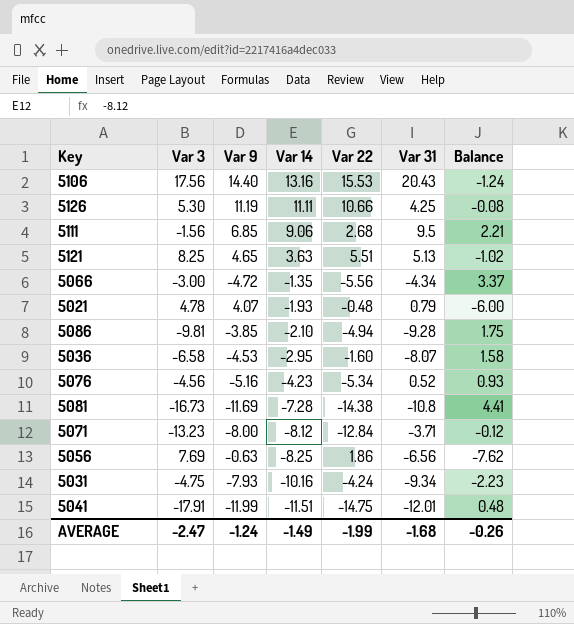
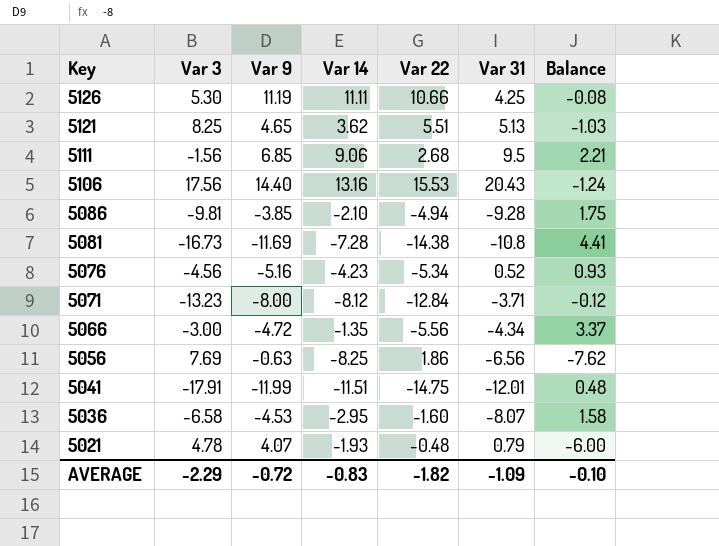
row order: Var 14 descending -> Key descending
row 5031: -4.75 | -7.93 | -10.16 | -4.24 | -9.34 | -2.23 -> none
5121 | Var 14: 3.63 -> 3.62
5121 | Balance: -1.02 -> -1.03
AVERAGE | Var 3: -2.47 -> -2.29
AVERAGE | Var 9: -1.24 -> -0.72
AVERAGE | Var 14: -1.49 -> -0.83
AVERAGE | Var 22: -1.99 -> -1.82
AVERAGE | Var 31: -1.68 -> -1.09
AVERAGE | Balance: -0.26 -> -0.10

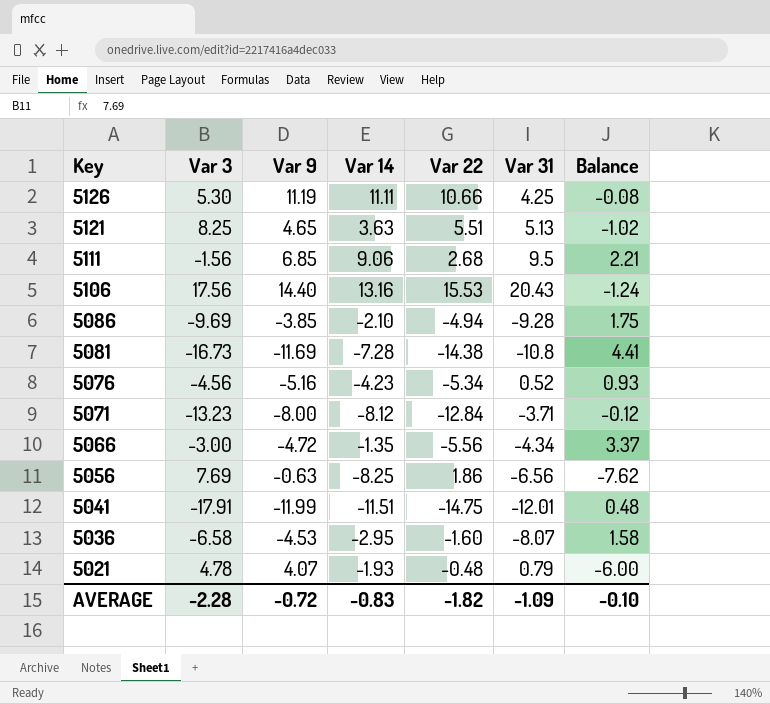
5121 | Var 14: 3.62 -> 3.63
5121 | Balance: -1.03 -> -1.02
5086 | Var 3: -9.81 -> -9.69
AVERAGE | Var 3: -2.29 -> -2.28

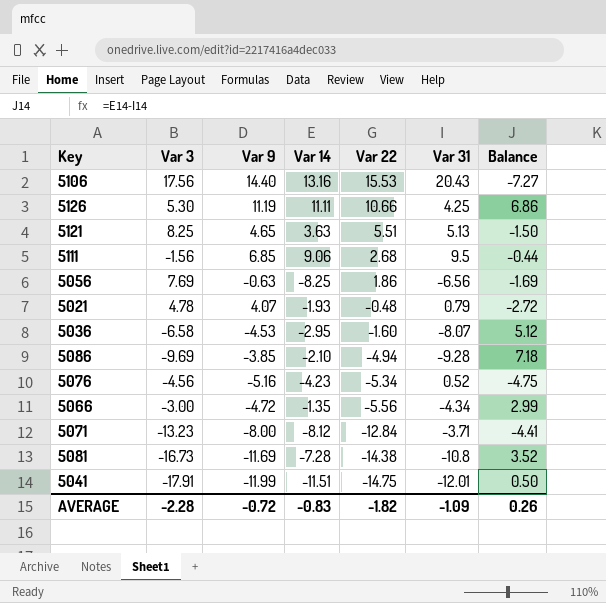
row order: Key descending -> Var 22 descending
column Balance | formula: [Var 14] - [Var 9] -> [Var 14] - [Var 31]
AVERAGE | Balance: -0.10 -> 0.26

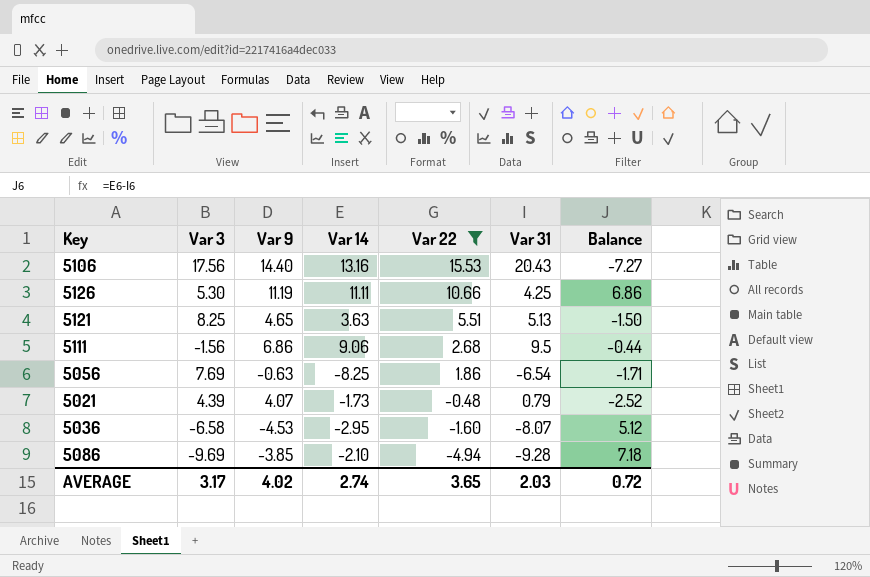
filter: none -> Var 22 >= -4.94
5111 | Var 9: 6.85 -> 6.86
5056 | Var 31: -6.56 -> -6.54
5056 | Balance: -1.69 -> -1.71
5021 | Var 3: 4.78 -> 4.39
5021 | Var 14: -1.93 -> -1.73
5021 | Balance: -2.72 -> -2.52
AVERAGE | Var 3: -2.28 -> 3.17
AVERAGE | Var 9: -0.72 -> 4.02
AVERAGE | Var 14: -0.83 -> 2.74
AVERAGE | Var 22: -1.82 -> 3.65
AVERAGE | Var 31: -1.09 -> 2.03
AVERAGE | Balance: 0.26 -> 0.72

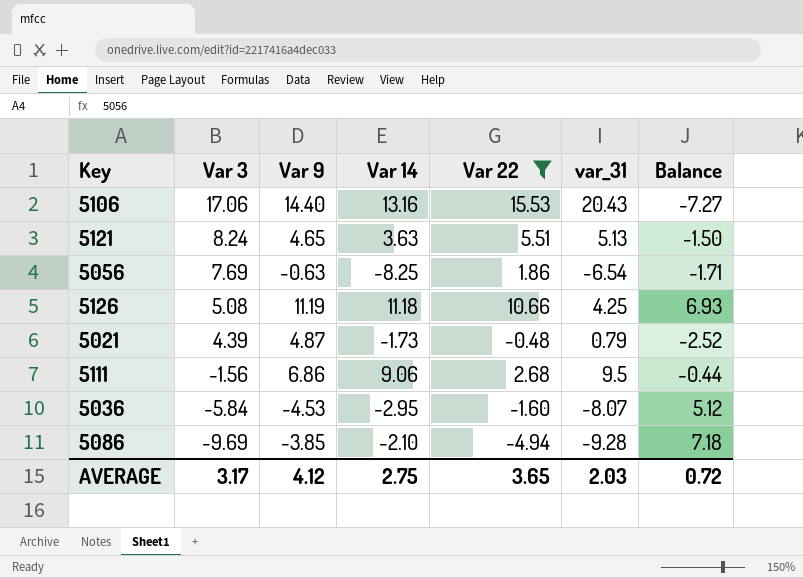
row order: Var 22 descending -> Var 3 descending
column name: Var 31 -> var_31
5106 | Var 3: 17.56 -> 17.06
5121 | Var 3: 8.25 -> 8.24
5126 | Var 3: 5.30 -> 5.08
5126 | Var 14: 11.11 -> 11.18
5126 | Balance: 6.86 -> 6.93
5021 | Var 9: 4.07 -> 4.87
5036 | Var 3: -6.58 -> -5.84
AVERAGE | Var 9: 4.02 -> 4.12
AVERAGE | Var 14: 2.74 -> 2.75

